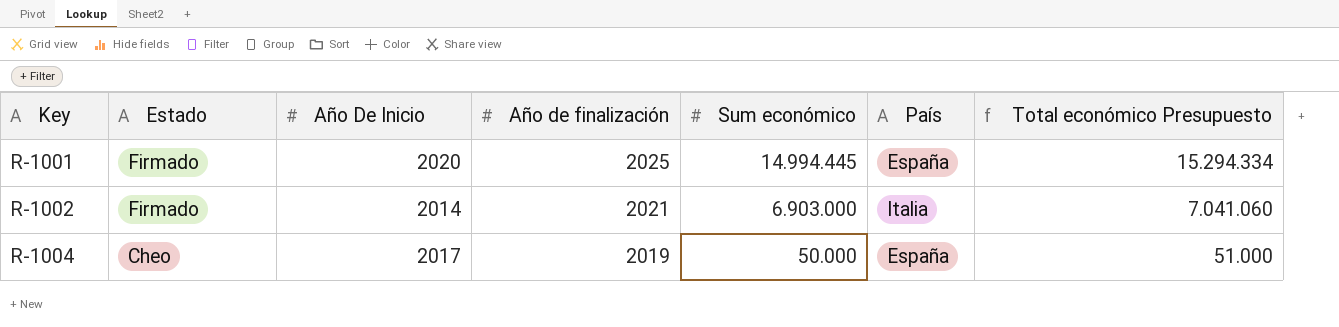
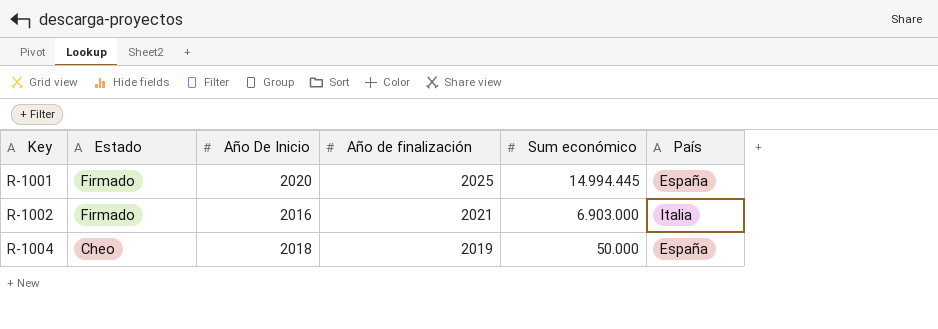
column Total económico Presupuesto | formula: [Sum económico] * 1,02 -> none
R-1002 | Año De Inicio: 2014 -> 2016
R-1004 | Año De Inicio: 2017 -> 2018

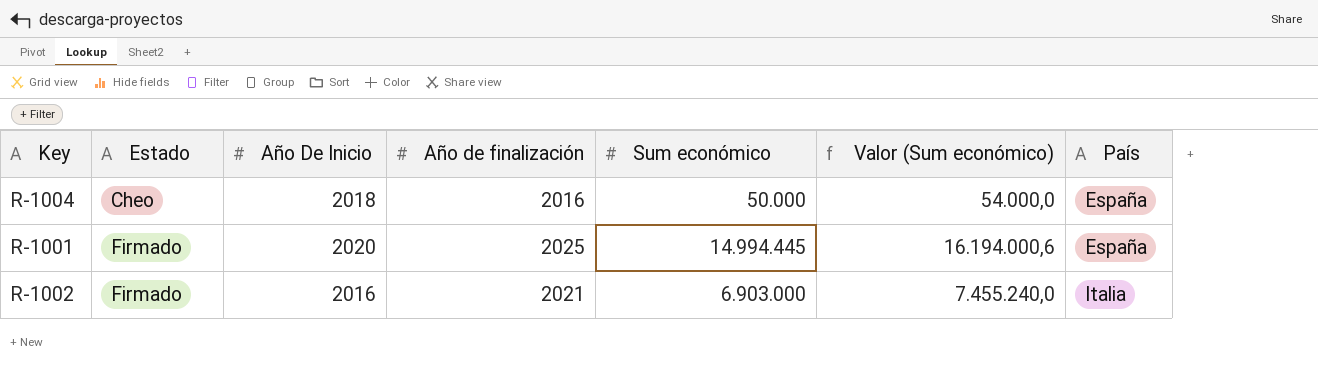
row order: Key ascending -> Estado ascending
column Valor (Sum económico) | formula: none -> [Sum económico] * 1,08
R-1004 | Año de finalización: 2019 -> 2016

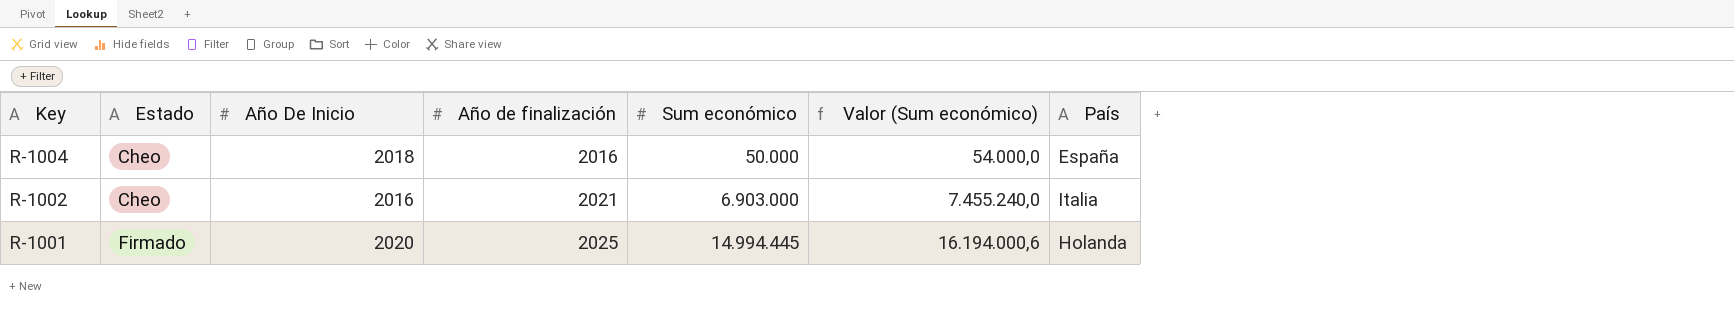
row order: Estado ascending -> Key descending
R-1002 | Estado: Firmado -> Cheo
R-1001 | País: España -> Holanda

